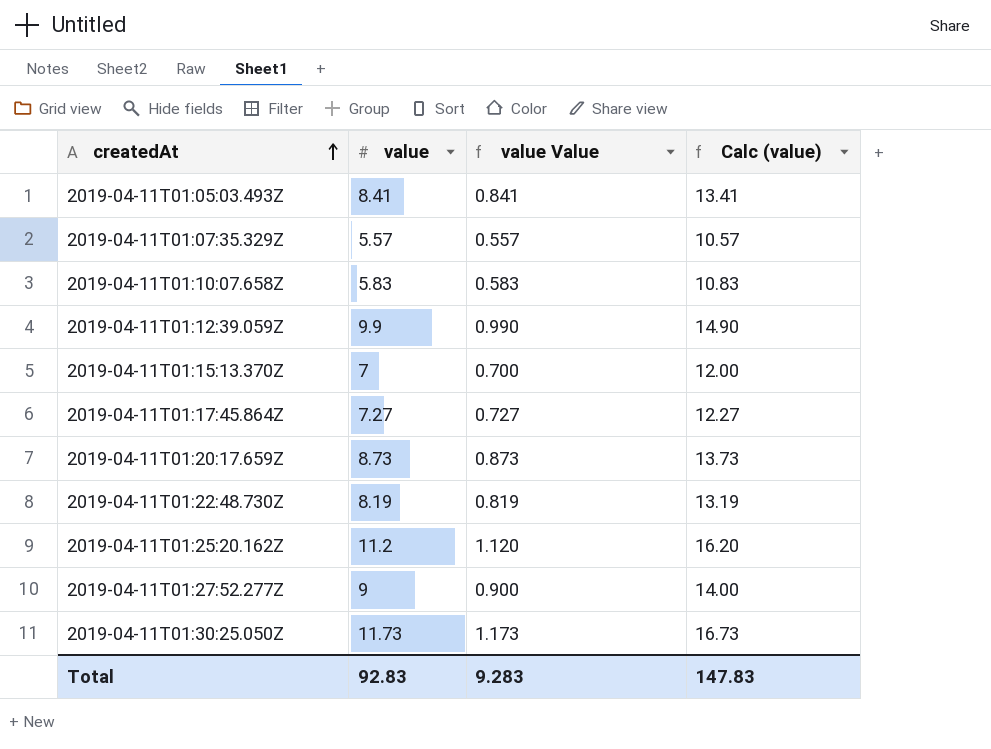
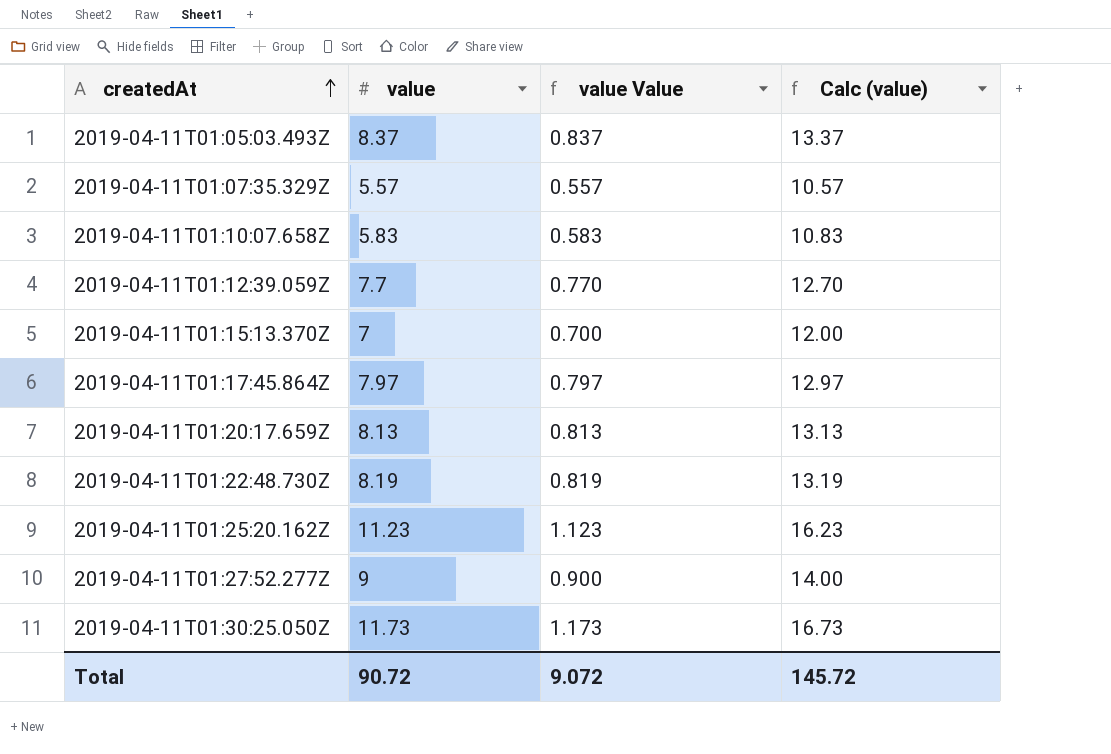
2019-04-11T01:05:03.493Z | value: 8.41 -> 8.37
2019-04-11T01:05:03.493Z | value Value: 0.841 -> 0.837
2019-04-11T01:05:03.493Z | Calc (value): 13.41 -> 13.37
2019-04-11T01:12:39.059Z | value: 9.9 -> 7.7
2019-04-11T01:12:39.059Z | value Value: 0.990 -> 0.770
2019-04-11T01:12:39.059Z | Calc (value): 14.90 -> 12.70
2019-04-11T01:17:45.864Z | value: 7.27 -> 7.97
2019-04-11T01:17:45.864Z | value Value: 0.727 -> 0.797
2019-04-11T01:17:45.864Z | Calc (value): 12.27 -> 12.97
2019-04-11T01:20:17.659Z | value: 8.73 -> 8.13
2019-04-11T01:20:17.659Z | value Value: 0.873 -> 0.813
2019-04-11T01:20:17.659Z | Calc (value): 13.73 -> 13.13
2019-04-11T01:25:20.162Z | value: 11.2 -> 11.23
2019-04-11T01:25:20.162Z | value Value: 1.120 -> 1.123
2019-04-11T01:25:20.162Z | Calc (value): 16.20 -> 16.23
Total | value: 92.83 -> 90.72
Total | value Value: 9.283 -> 9.072
Total | Calc (value): 147.83 -> 145.72

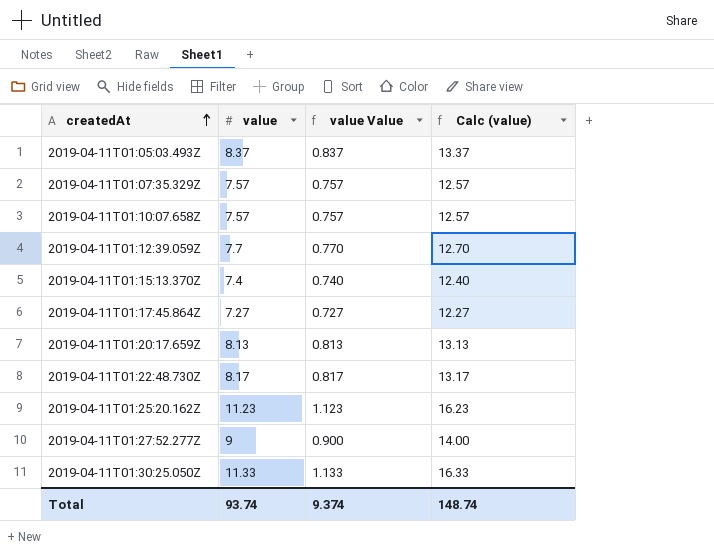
2019-04-11T01:07:35.329Z | value: 5.57 -> 7.57
2019-04-11T01:07:35.329Z | value Value: 0.557 -> 0.757
2019-04-11T01:07:35.329Z | Calc (value): 10.57 -> 12.57
2019-04-11T01:10:07.658Z | value: 5.83 -> 7.57
2019-04-11T01:10:07.658Z | value Value: 0.583 -> 0.757
2019-04-11T01:10:07.658Z | Calc (value): 10.83 -> 12.57
2019-04-11T01:15:13.370Z | value: 7 -> 7.4
2019-04-11T01:15:13.370Z | value Value: 0.700 -> 0.740
2019-04-11T01:15:13.370Z | Calc (value): 12.00 -> 12.40
2019-04-11T01:17:45.864Z | value: 7.97 -> 7.27
2019-04-11T01:17:45.864Z | value Value: 0.797 -> 0.727
2019-04-11T01:17:45.864Z | Calc (value): 12.97 -> 12.27
2019-04-11T01:22:48.730Z | value: 8.19 -> 8.17
2019-04-11T01:22:48.730Z | value Value: 0.819 -> 0.817
2019-04-11T01:22:48.730Z | Calc (value): 13.19 -> 13.17
2019-04-11T01:30:25.050Z | value: 11.73 -> 11.33
2019-04-11T01:30:25.050Z | value Value: 1.173 -> 1.133
2019-04-11T01:30:25.050Z | Calc (value): 16.73 -> 16.33
Total | value: 90.72 -> 93.74
Total | value Value: 9.072 -> 9.374
Total | Calc (value): 145.72 -> 148.74

